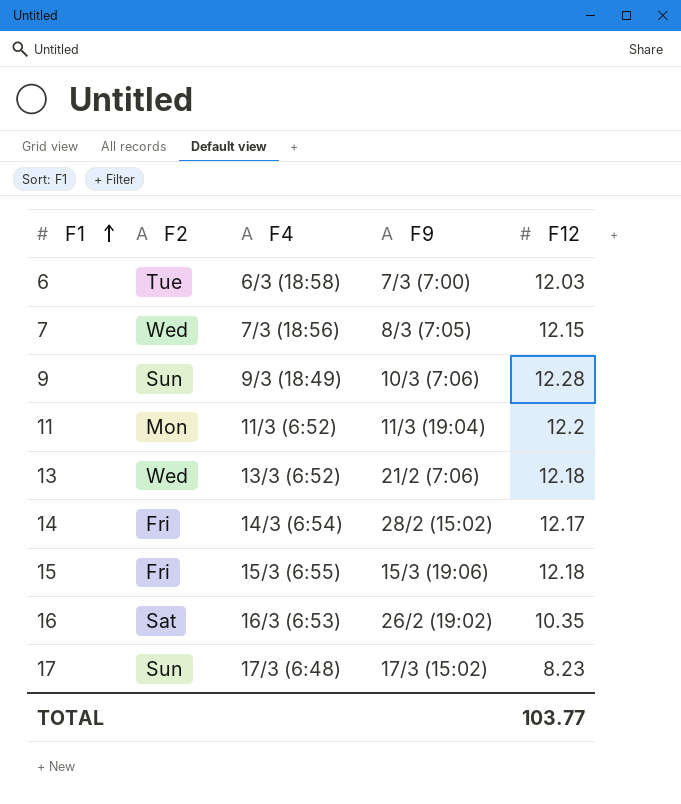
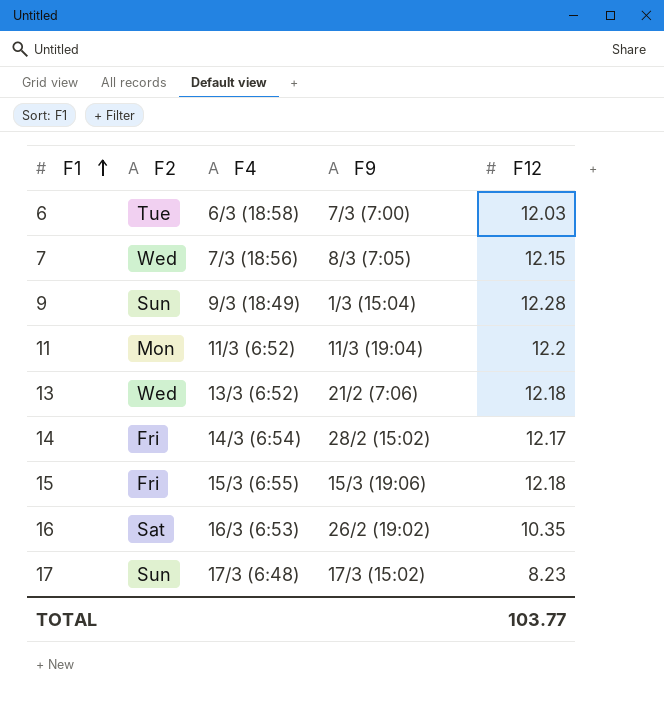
9 | F9: 10/3 (7:06) -> 1/3 (15:04)

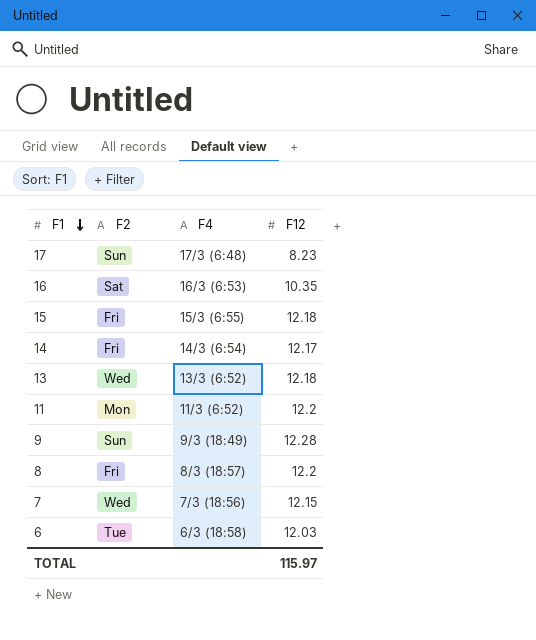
row order: F1 ascending -> F1 descending
column F9 | position: 4 -> none
row 8: none -> Fri | 8/3 (18:57) | 12.2
TOTAL | F12: 103.77 -> 115.97

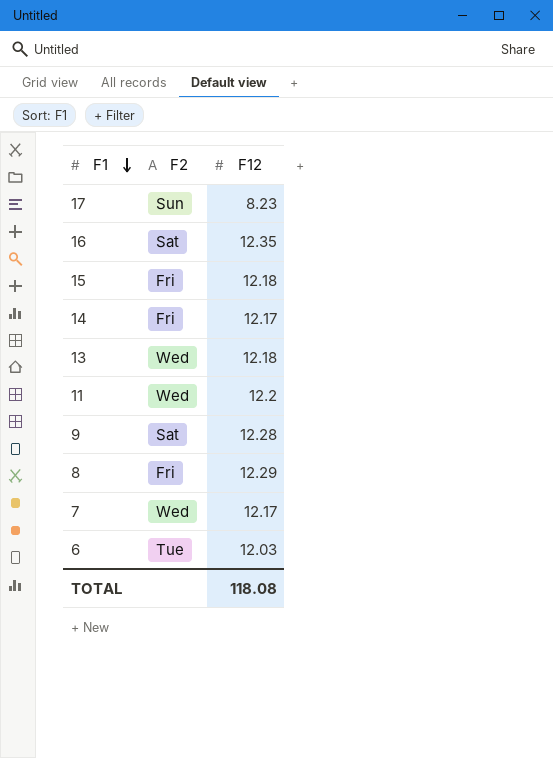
column F4 | position: 3 -> none
16 | F12: 10.35 -> 12.35
11 | F2: Mon -> Wed
9 | F2: Sun -> Sat
8 | F12: 12.2 -> 12.29
7 | F12: 12.15 -> 12.17
TOTAL | F12: 115.97 -> 118.08

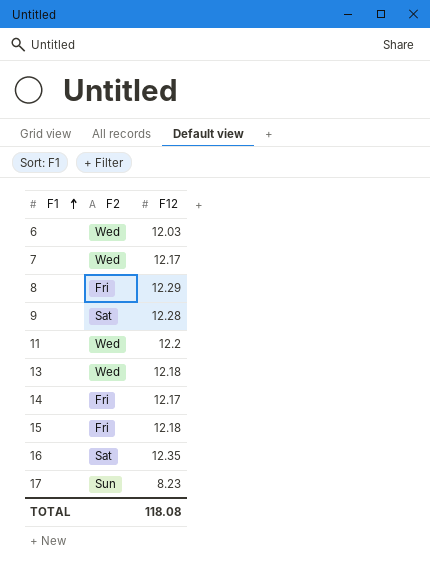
row order: F1 descending -> F1 ascending
6 | F2: Tue -> Wed

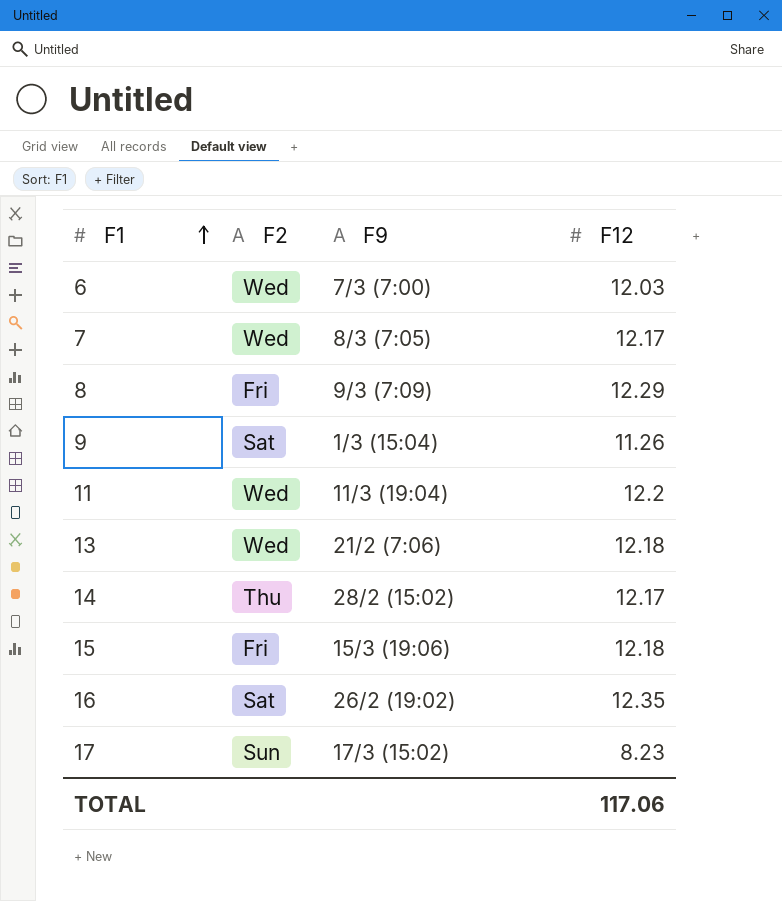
column F9 | position: none -> 3
9 | F12: 12.28 -> 11.26
14 | F2: Fri -> Thu
TOTAL | F12: 118.08 -> 117.06

